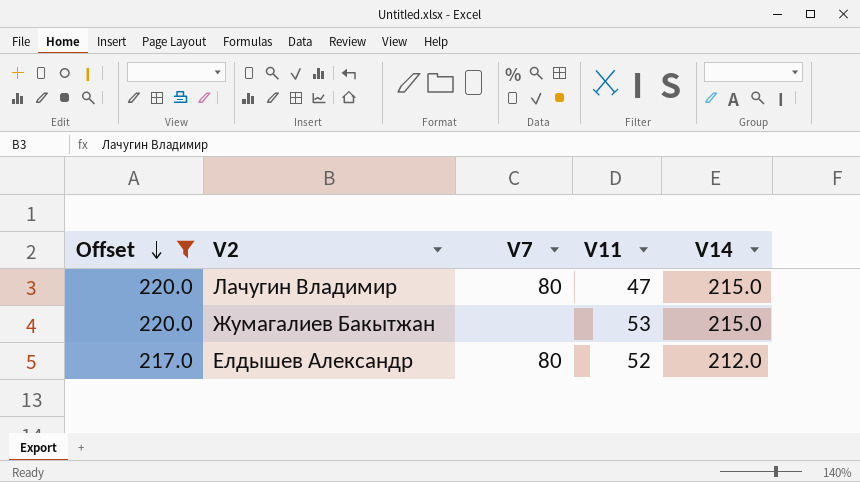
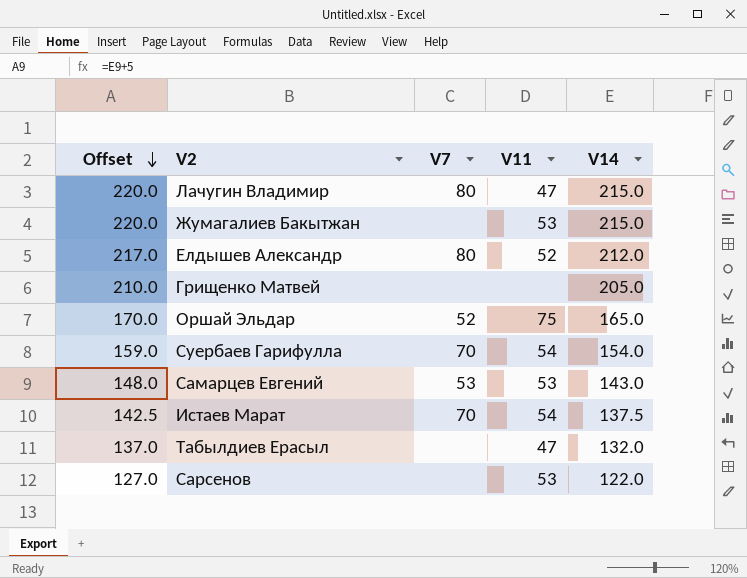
filter: Offset >= 217.0 -> none

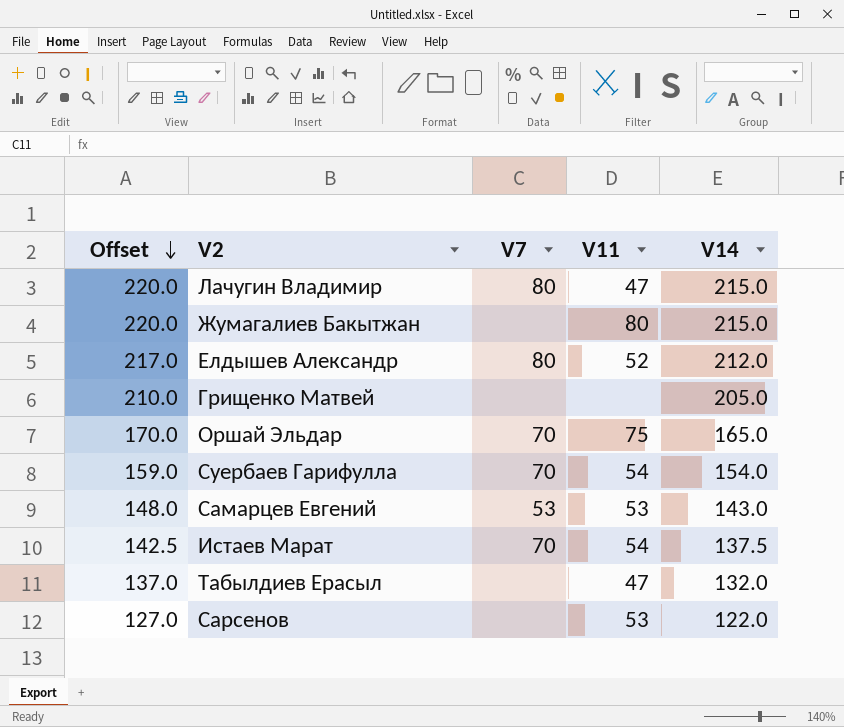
Жумагалиев Бакытжан | V11: 53 -> 80
Оршай Эльдар | V7: 52 -> 70

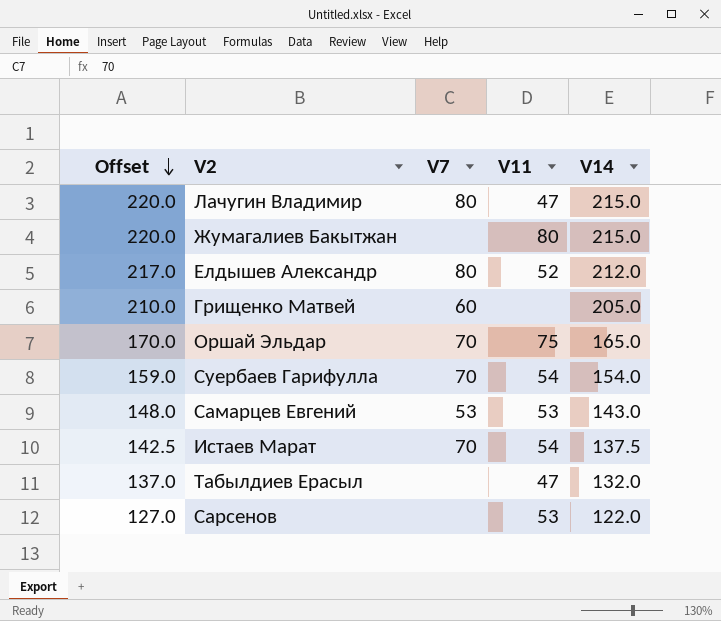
Грищенко Матвей | V7: none -> 60

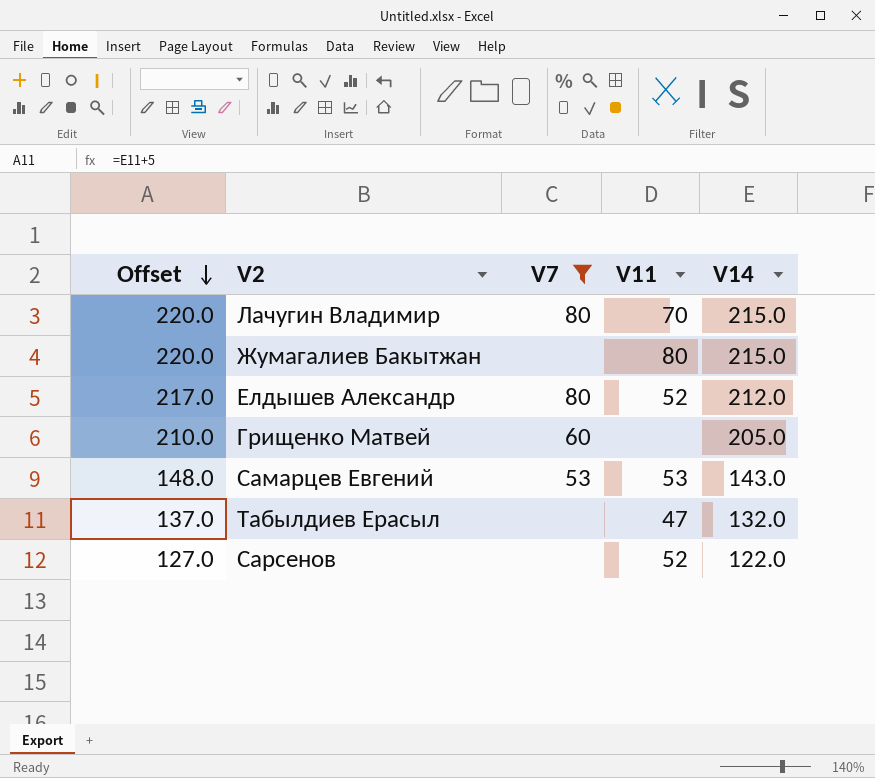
filter: none -> V7 != 70
Лачугин Владимир | V11: 47 -> 70
Сарсенов | V11: 53 -> 52

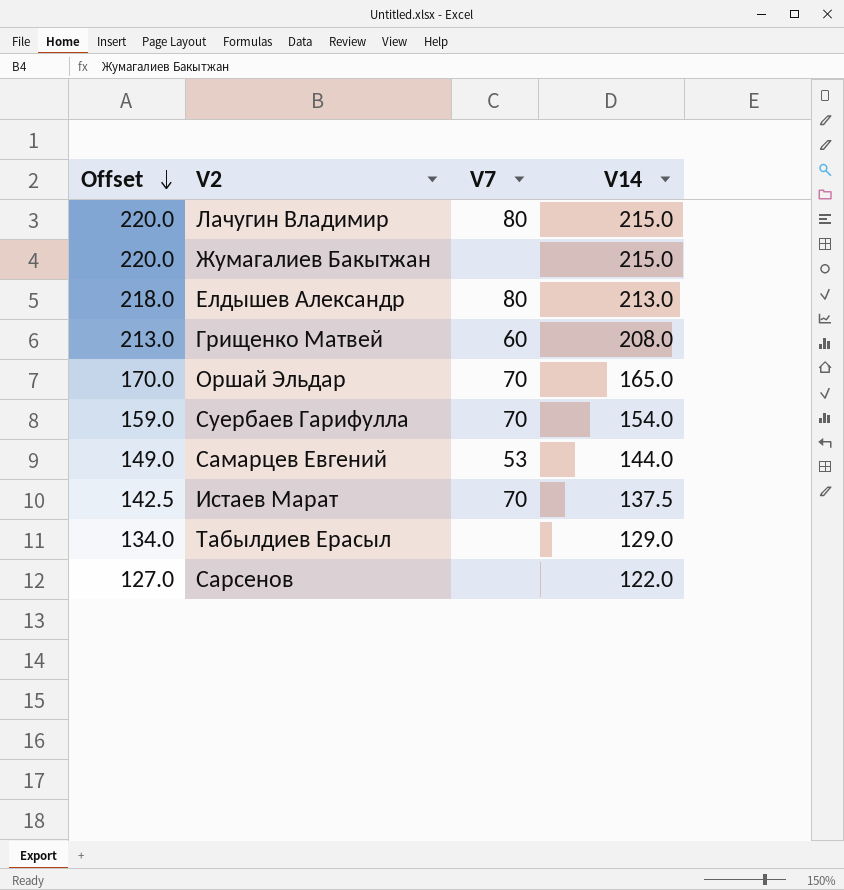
filter: V7 != 70 -> none
column V11 | position: 4 -> none
Елдышев Александр | Offset: 217.0 -> 218.0
Елдышев Александр | V14: 212.0 -> 213.0
Грищенко Матвей | Offset: 210.0 -> 213.0
Грищенко Матвей | V14: 205.0 -> 208.0
Самарцев Евгений | Offset: 148.0 -> 149.0
Самарцев Евгений | V14: 143.0 -> 144.0
Табылдиев Ерасыл | Offset: 137.0 -> 134.0
Табылдиев Ерасыл | V14: 132.0 -> 129.0

